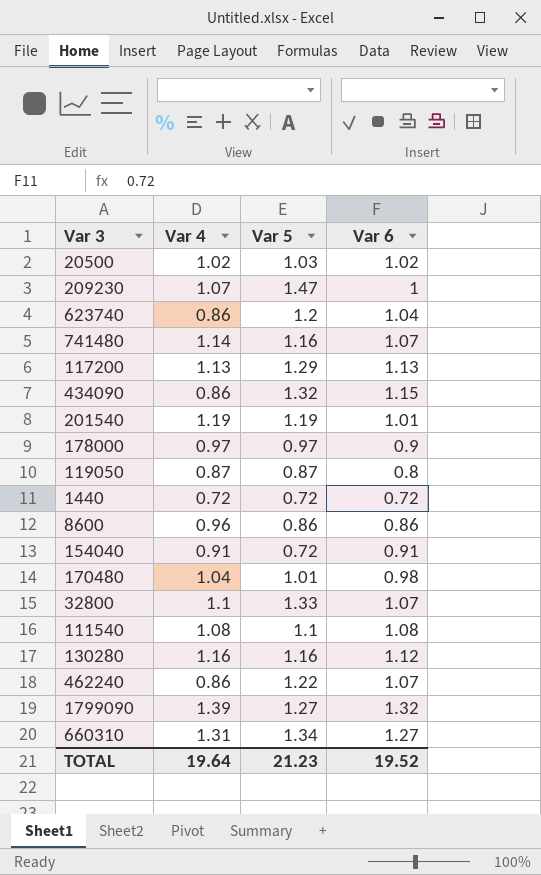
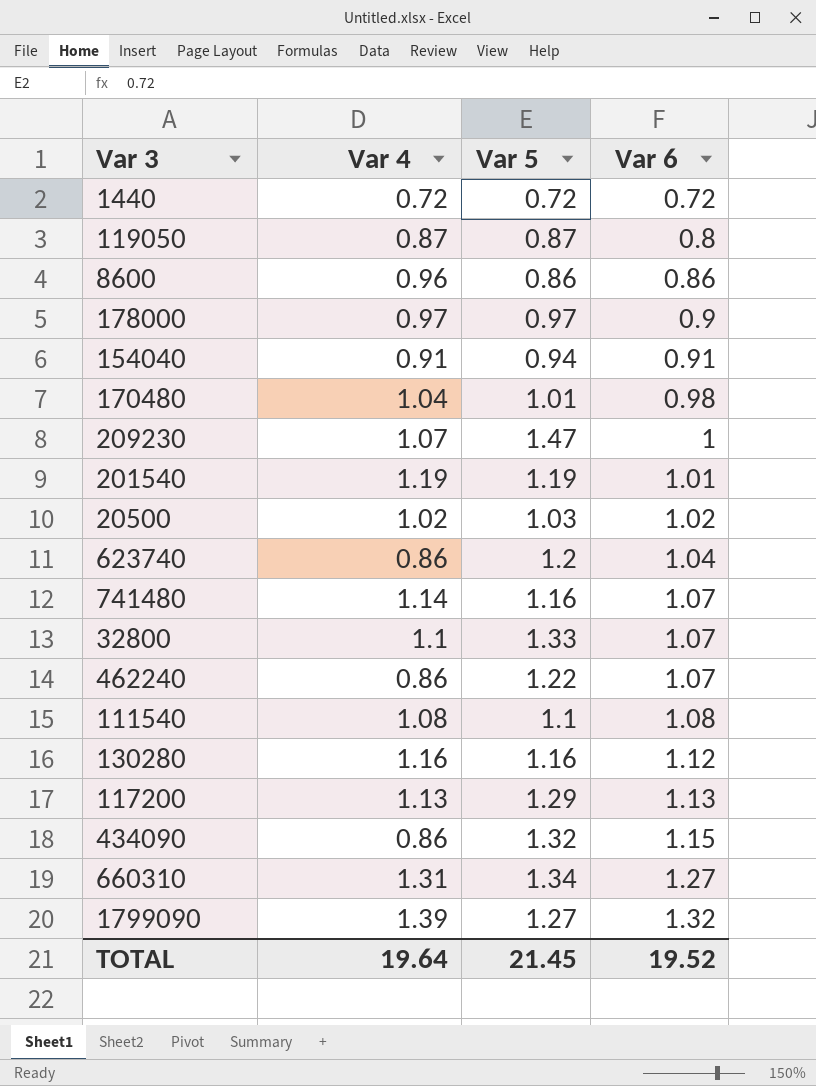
row order: none -> Var 6 ascending
154040 | Var 5: 0.72 -> 0.94
TOTAL | Var 5: 21.23 -> 21.45

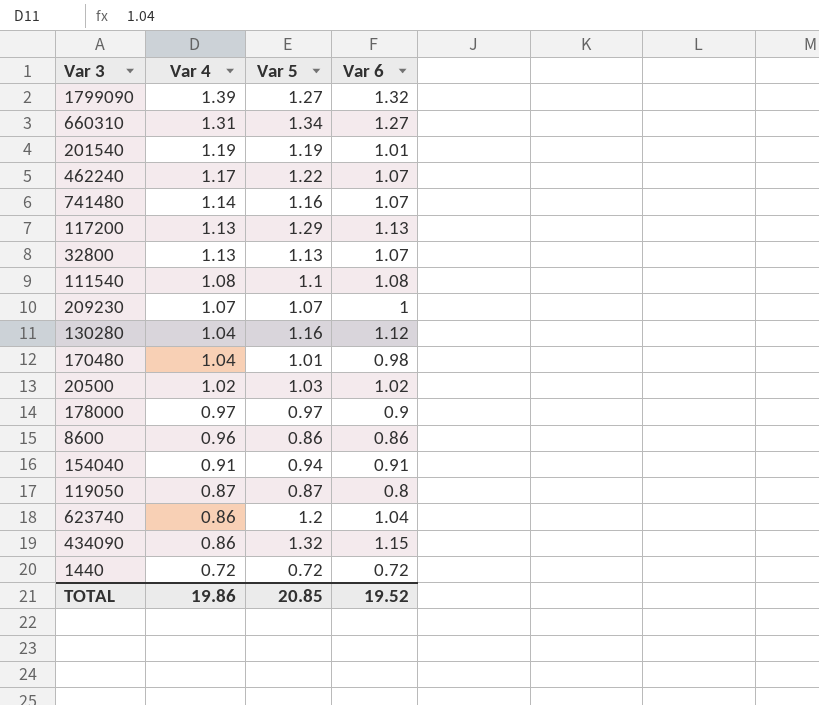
row order: Var 6 ascending -> Var 4 descending
462240 | Var 4: 0.86 -> 1.17
32800 | Var 4: 1.1 -> 1.13
32800 | Var 5: 1.33 -> 1.13
209230 | Var 5: 1.47 -> 1.07
130280 | Var 4: 1.16 -> 1.04
TOTAL | Var 4: 19.64 -> 19.86
TOTAL | Var 5: 21.45 -> 20.85

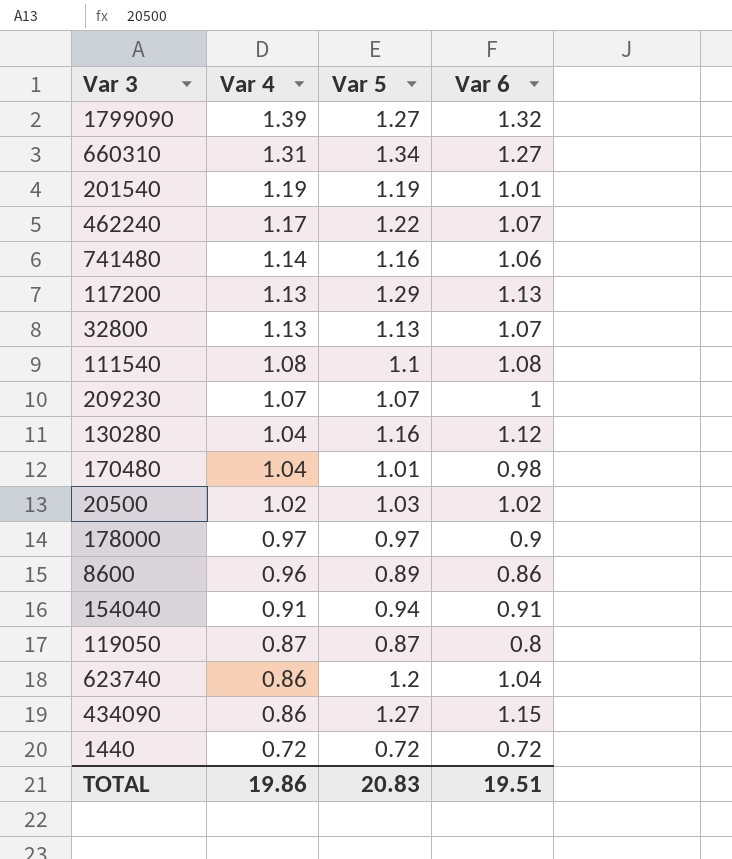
741480 | Var 6: 1.07 -> 1.06
8600 | Var 5: 0.86 -> 0.89
434090 | Var 5: 1.32 -> 1.27
TOTAL | Var 5: 20.85 -> 20.83
TOTAL | Var 6: 19.52 -> 19.51

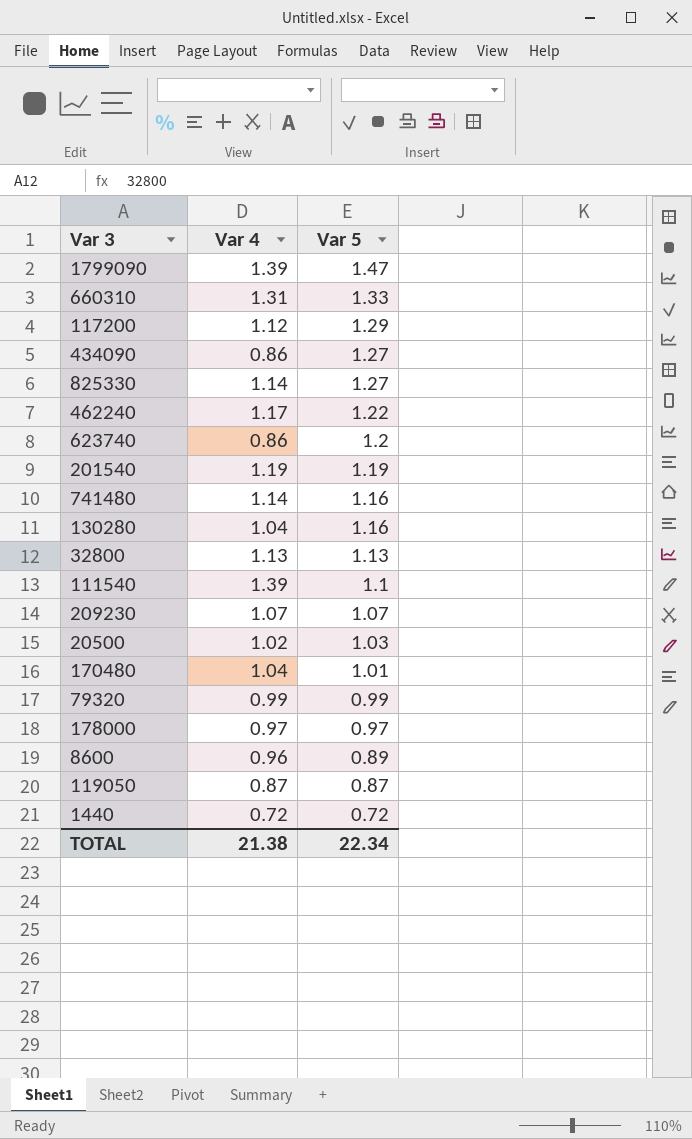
row order: Var 4 descending -> Var 5 descending
column Var 6 | position: 4 -> none
row 154040: 0.91 | 0.94 | 0.91 -> none
1799090 | Var 5: 1.27 -> 1.47
660310 | Var 5: 1.34 -> 1.33
117200 | Var 4: 1.13 -> 1.12
row 825330: none -> 1.14 | 1.27
111540 | Var 4: 1.08 -> 1.39
row 79320: none -> 0.99 | 0.99
TOTAL | Var 4: 19.86 -> 21.38
TOTAL | Var 5: 20.83 -> 22.34

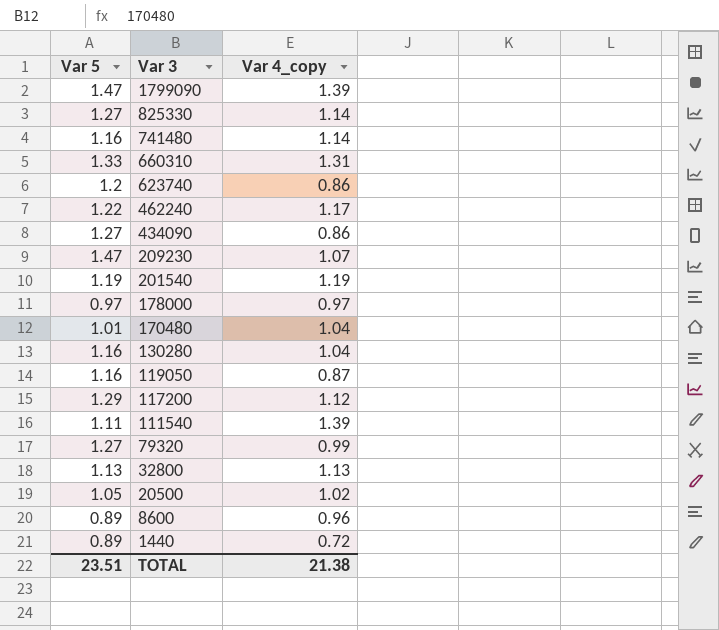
row order: Var 5 descending -> Var 3 descending
column Var 5 | position: 3 -> 1
column name: Var 4 -> Var 4_copy
209230 | Var 5: 1.07 -> 1.47
119050 | Var 5: 0.87 -> 1.16
111540 | Var 5: 1.1 -> 1.11
79320 | Var 5: 0.99 -> 1.27
20500 | Var 5: 1.03 -> 1.05
1440 | Var 5: 0.72 -> 0.89
TOTAL | Var 5: 22.34 -> 23.51

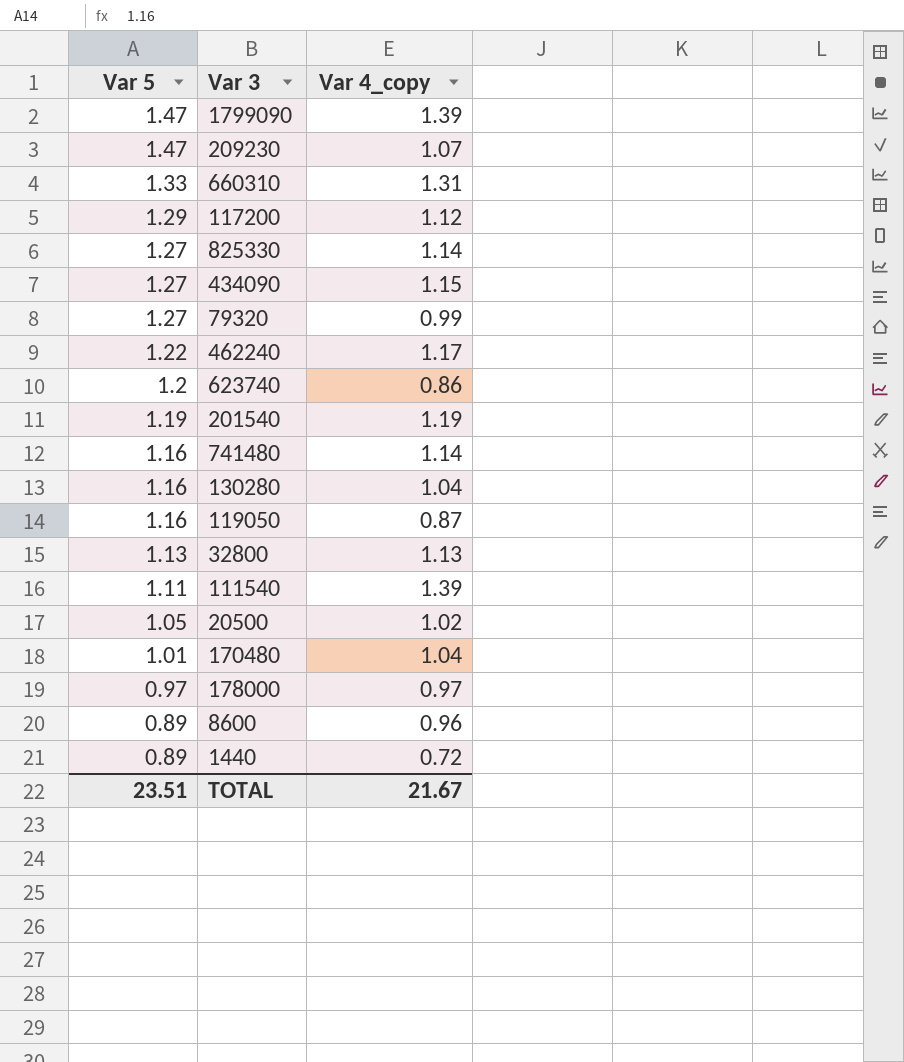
row order: Var 3 descending -> Var 5 descending
434090 | Var 4_copy: 0.86 -> 1.15
TOTAL | Var 4_copy: 21.38 -> 21.67

